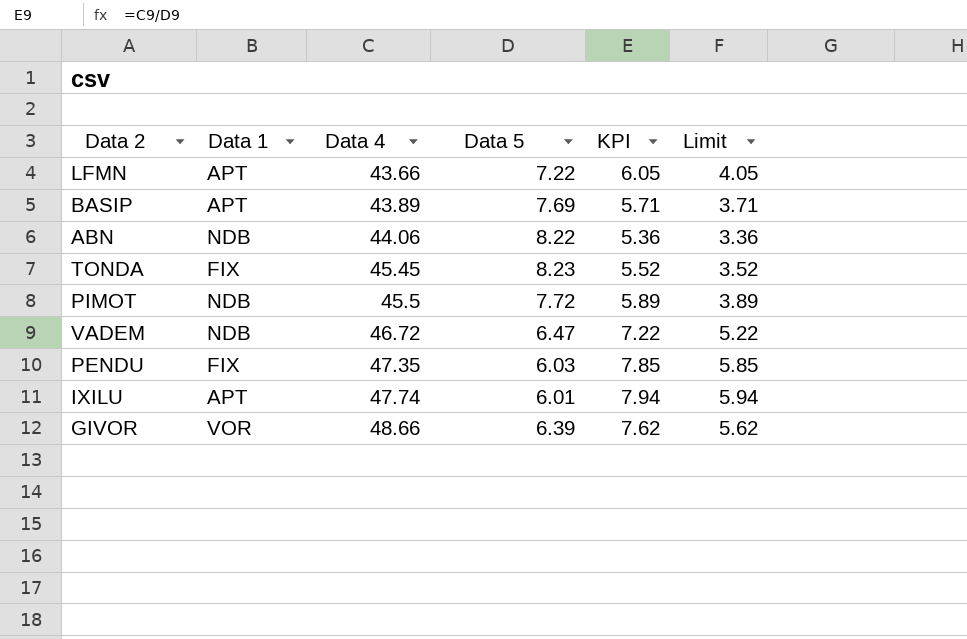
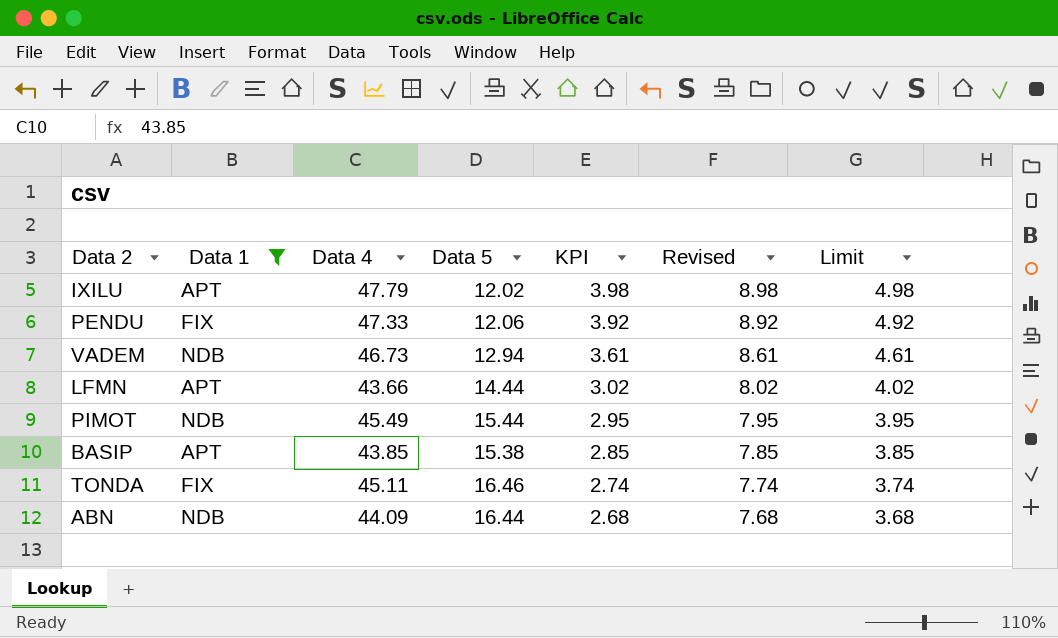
filter: none -> Data 1 != VOR
row order: Data 4 ascending -> KPI descending
column Revised | formula: none -> [KPI] + 5
column Limit | formula: [KPI] - 2 -> [KPI] + 1
IXILU | Data 4: 47.74 -> 47.79
IXILU | Data 5: 6.01 -> 12.02
IXILU | KPI: 7.94 -> 3.98
PENDU | Data 4: 47.35 -> 47.33
PENDU | Data 5: 6.03 -> 12.06
PENDU | KPI: 7.85 -> 3.92
VADEM | Data 4: 46.72 -> 46.73
VADEM | Data 5: 6.47 -> 12.94
VADEM | KPI: 7.22 -> 3.61
LFMN | Data 5: 7.22 -> 14.44
LFMN | KPI: 6.05 -> 3.02
PIMOT | Data 4: 45.5 -> 45.49
PIMOT | Data 5: 7.72 -> 15.44
PIMOT | KPI: 5.89 -> 2.95
BASIP | Data 4: 43.89 -> 43.85
BASIP | Data 5: 7.69 -> 15.38
BASIP | KPI: 5.71 -> 2.85
TONDA | Data 4: 45.45 -> 45.11
TONDA | Data 5: 8.23 -> 16.46
TONDA | KPI: 5.52 -> 2.74
ABN | Data 4: 44.06 -> 44.09
ABN | Data 5: 8.22 -> 16.44
ABN | KPI: 5.36 -> 2.68

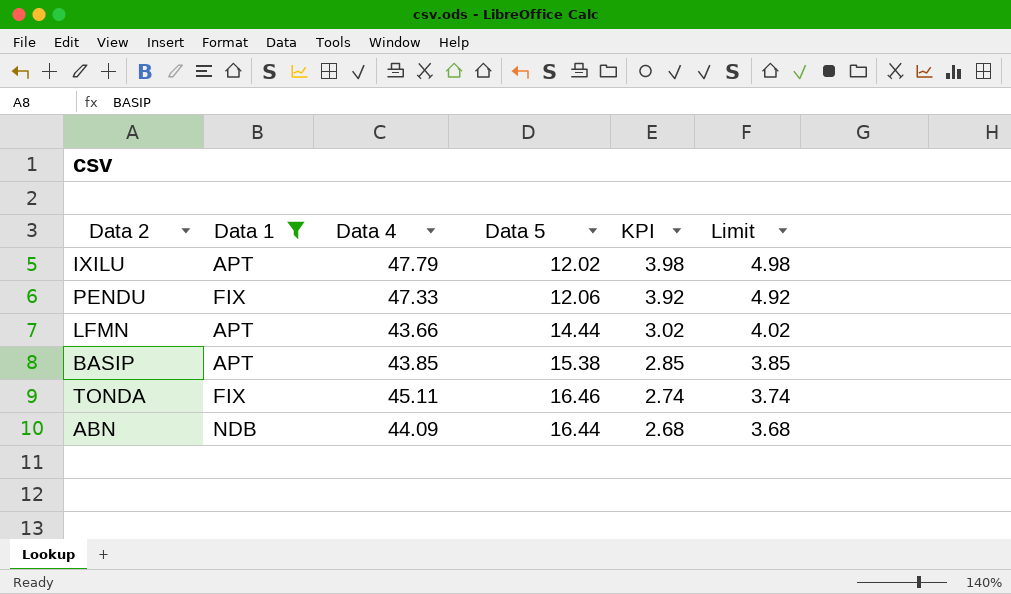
column Revised | formula: [KPI] + 5 -> none
row VADEM: NDB | 46.73 | 12.94 | 3.61 | 8.61 | 4.61 -> none
row PIMOT: NDB | 45.49 | 15.44 | 2.95 | 7.95 | 3.95 -> none

